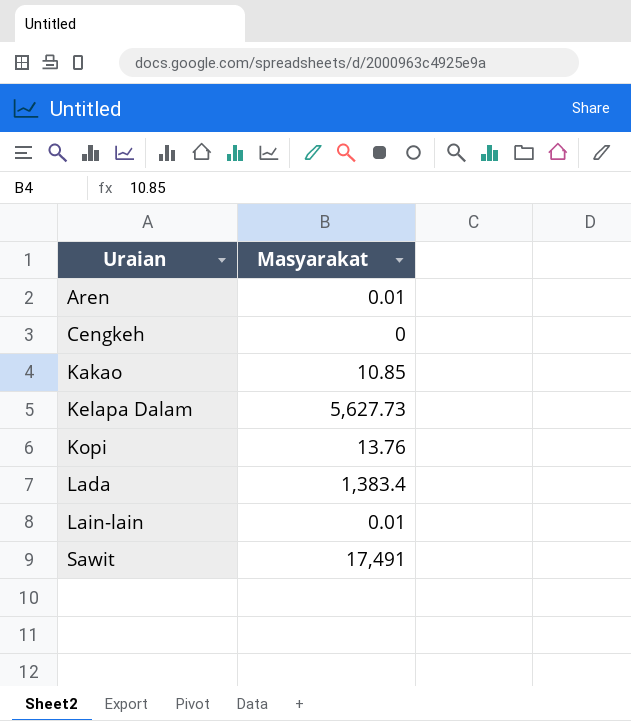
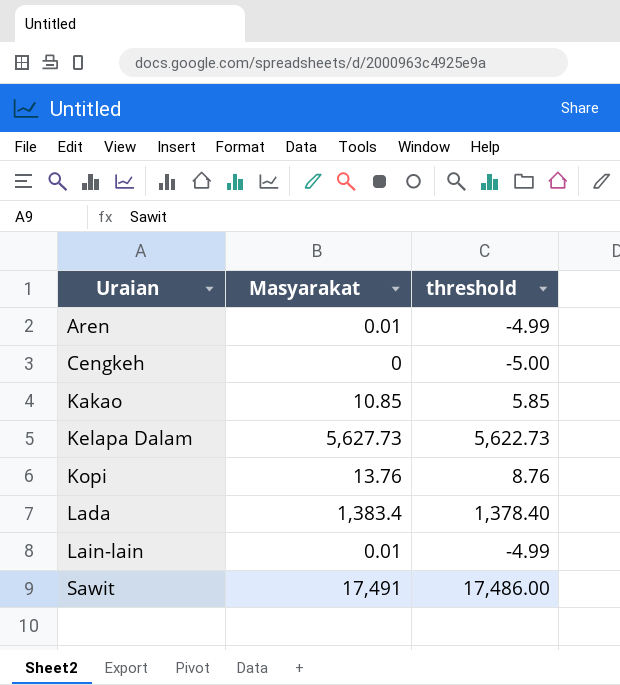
column threshold | formula: none -> [Masyarakat] - 5

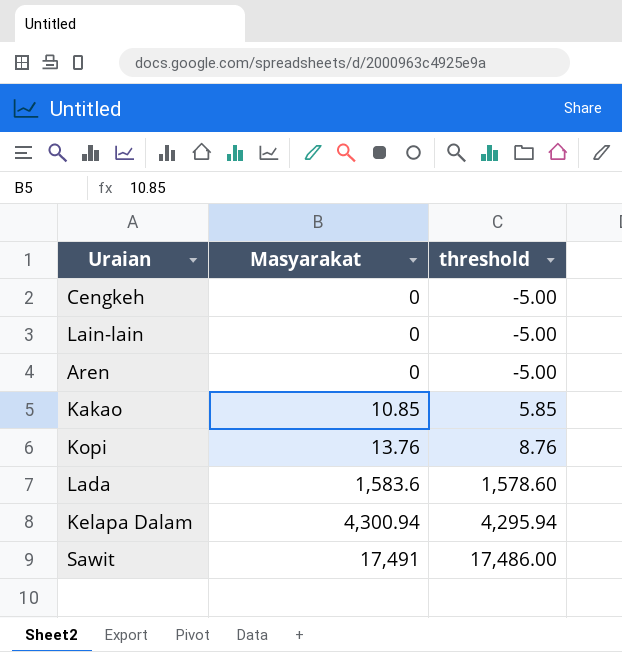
row order: Uraian ascending -> Masyarakat ascending
Lain-lain | Masyarakat: 0.01 -> 0
Lain-lain | threshold: -4.99 -> -5.00
Aren | Masyarakat: 0.01 -> 0
Aren | threshold: -4.99 -> -5.00
Lada | Masyarakat: 1,383.4 -> 1,583.6
Lada | threshold: 1,378.40 -> 1,578.60
Kelapa Dalam | Masyarakat: 5,627.73 -> 4,300.94
Kelapa Dalam | threshold: 5,622.73 -> 4,295.94

